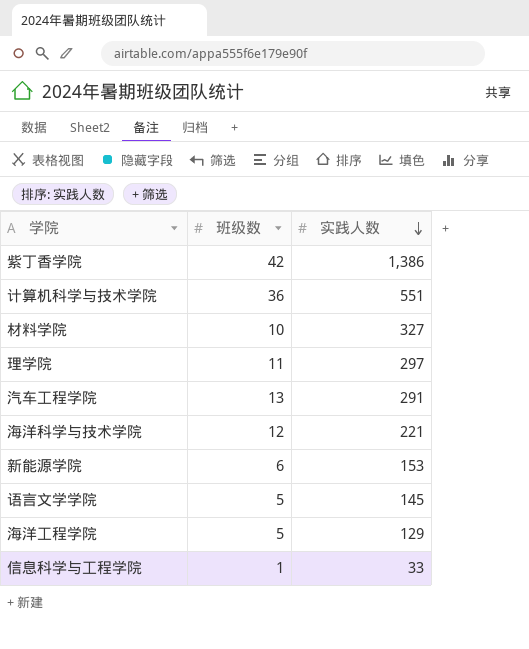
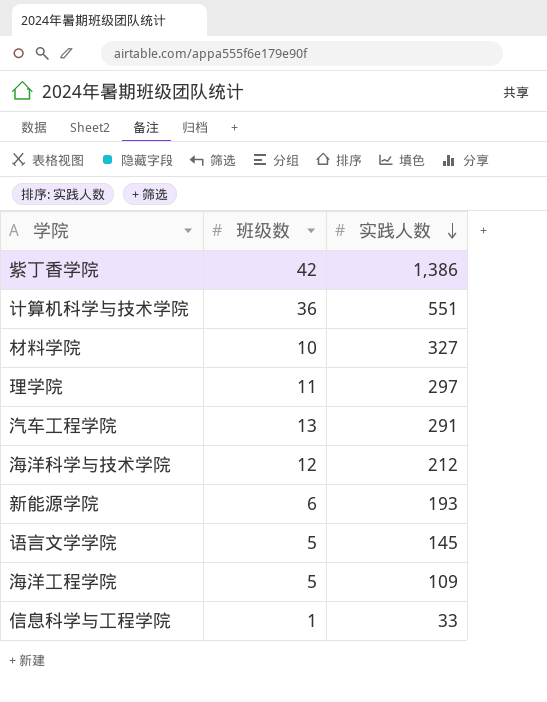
海洋科学与技术学院 | 实践人数: 221 -> 212
新能源学院 | 实践人数: 153 -> 193
海洋工程学院 | 实践人数: 129 -> 109

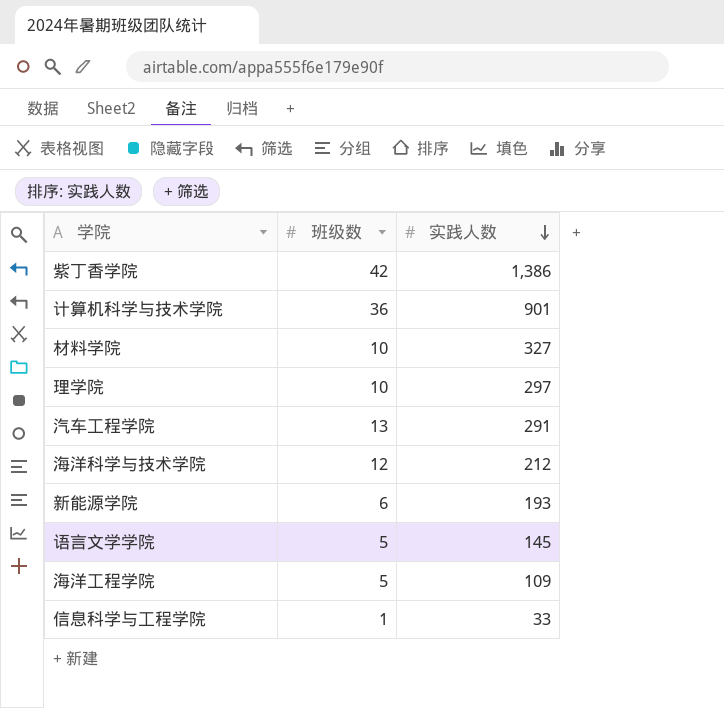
计算机科学与技术学院 | 实践人数: 551 -> 901
理学院 | 班级数: 11 -> 10

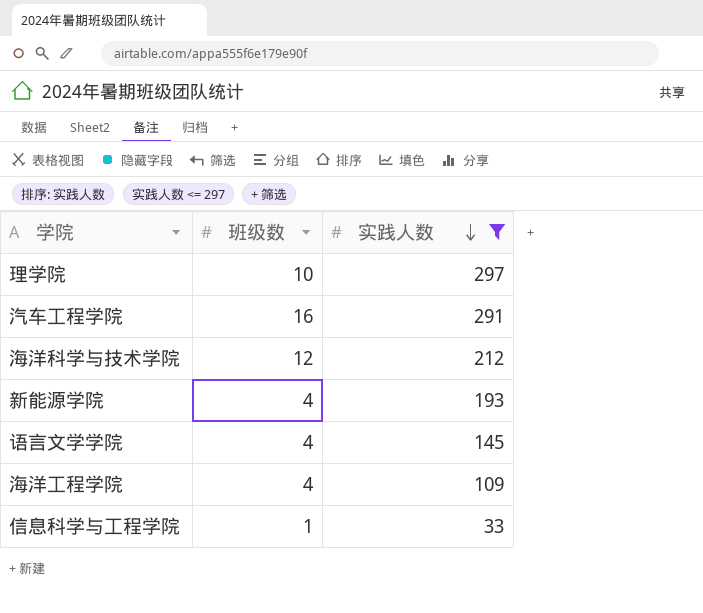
filter: none -> 实践人数 <= 297
汽车工程学院 | 班级数: 13 -> 16
新能源学院 | 班级数: 6 -> 4
语言文学学院 | 班级数: 5 -> 4
海洋工程学院 | 班级数: 5 -> 4

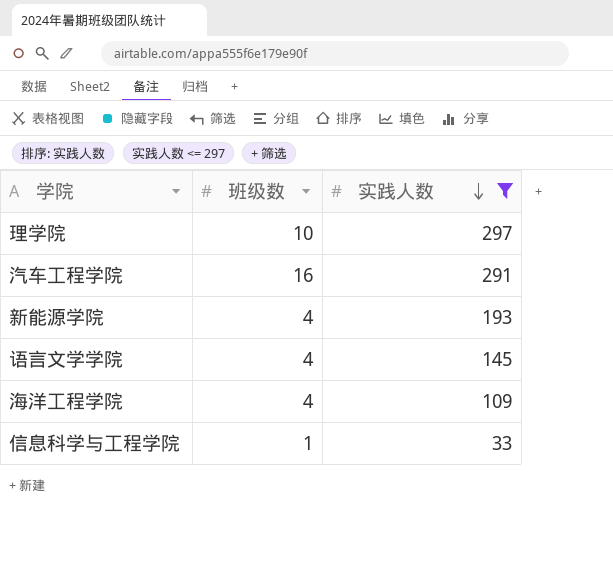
row 海洋科学与技术学院: 12 | 212 -> none

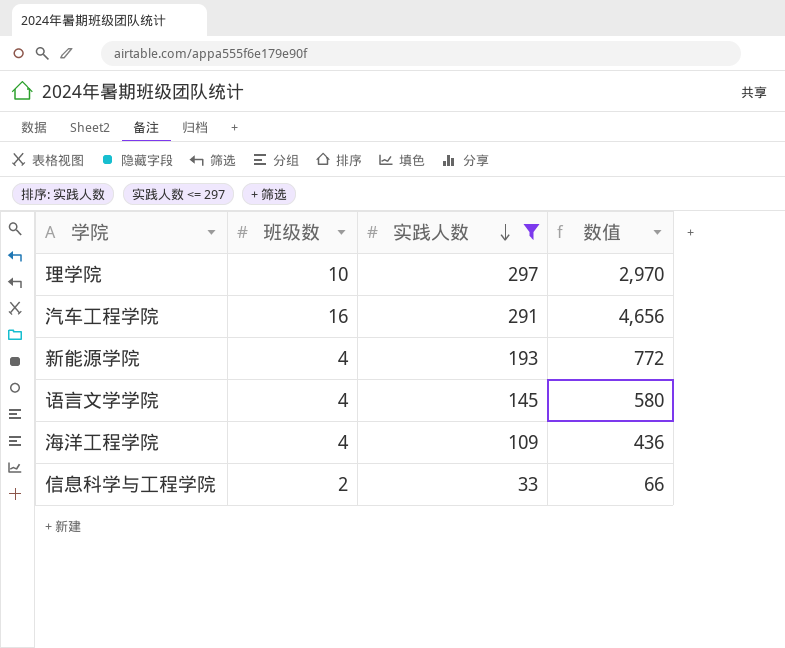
column 数值 | formula: none -> [班级数] * [实践人数]
信息科学与工程学院 | 班级数: 1 -> 2

